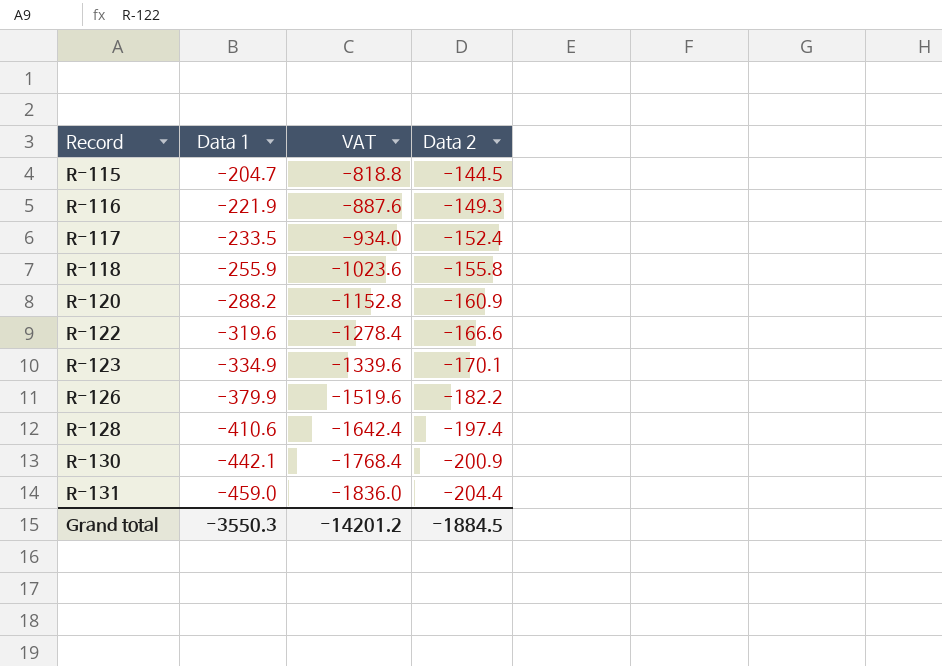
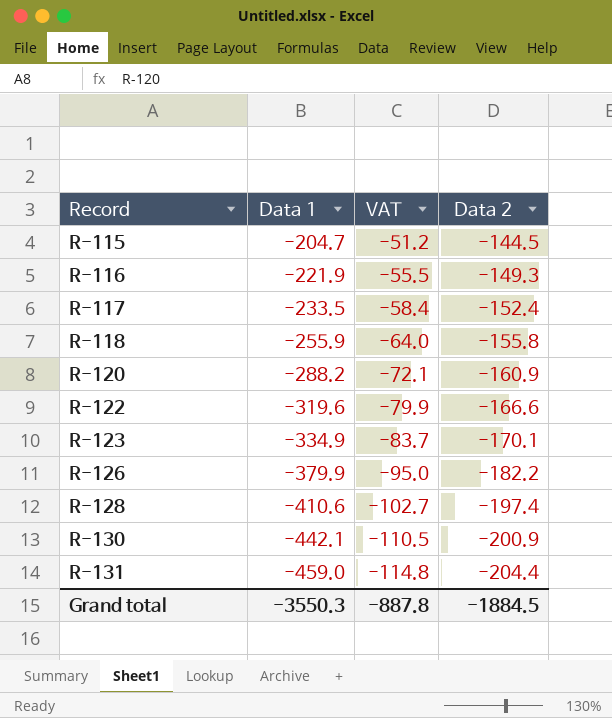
column VAT | formula: [Data 1] * 4 -> [Data 1] * 0.25
Grand total | VAT: -14201.2 -> -887.8

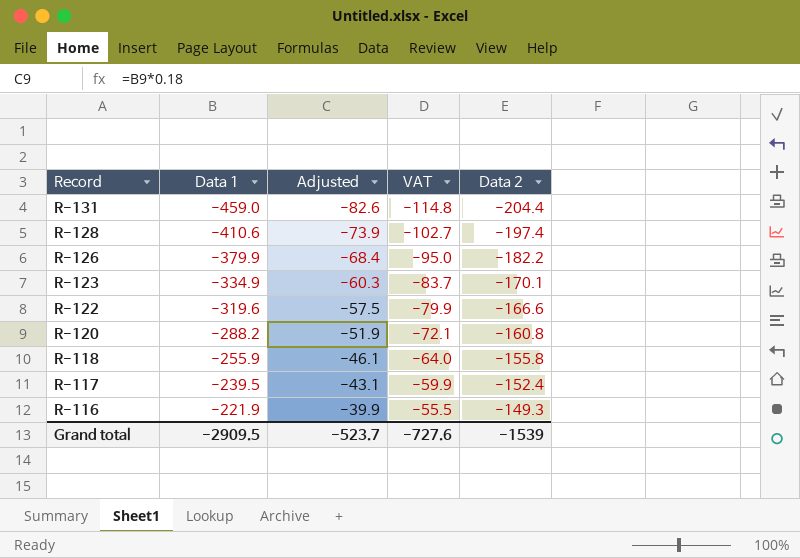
row order: Record ascending -> Record descending
column Adjusted | formula: none -> [Data 1] * 0.18
row R-115: -204.7 | -51.2 | -144.5 -> none
row R-130: -442.1 | -110.5 | -200.9 -> none
R-120 | Data 2: -160.9 -> -160.8
R-117 | Data 1: -233.5 -> -239.5
R-117 | VAT: -58.4 -> -59.9
Grand total | Data 1: -3550.3 -> -2909.5
Grand total | VAT: -887.8 -> -727.6
Grand total | Data 2: -1884.5 -> -1539

